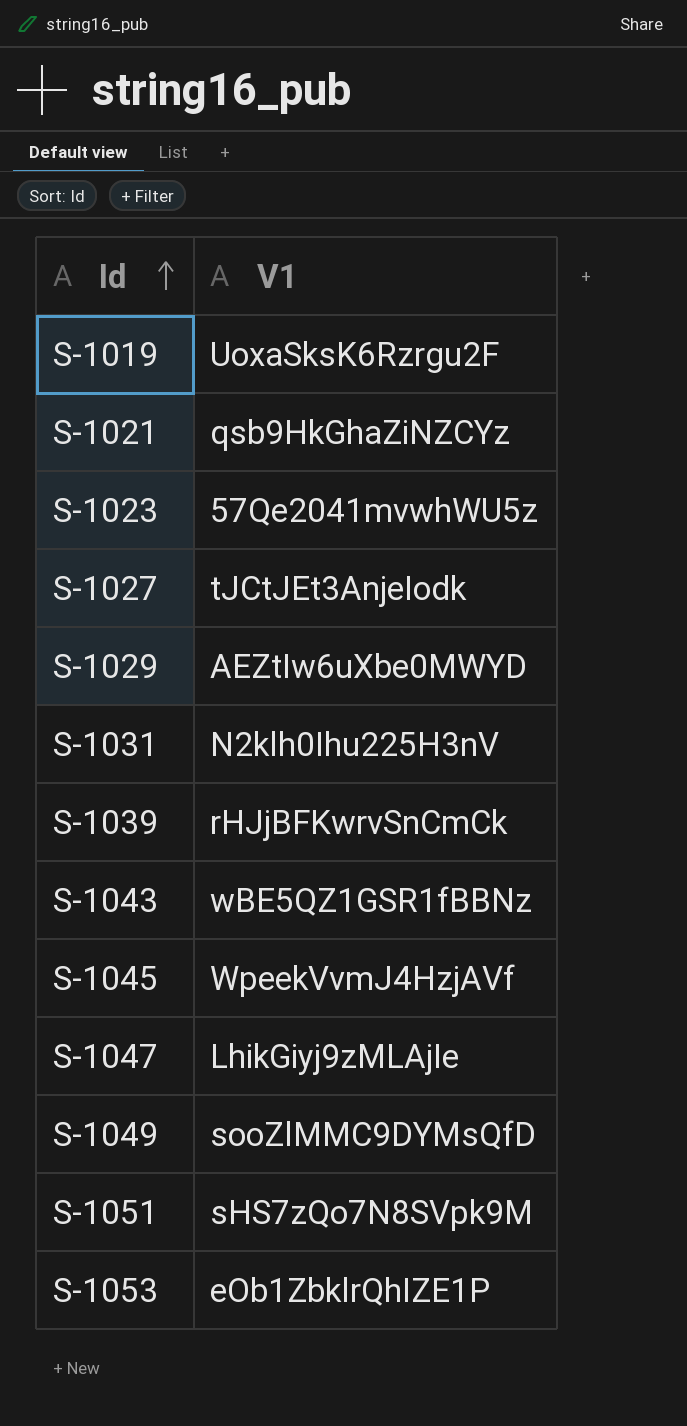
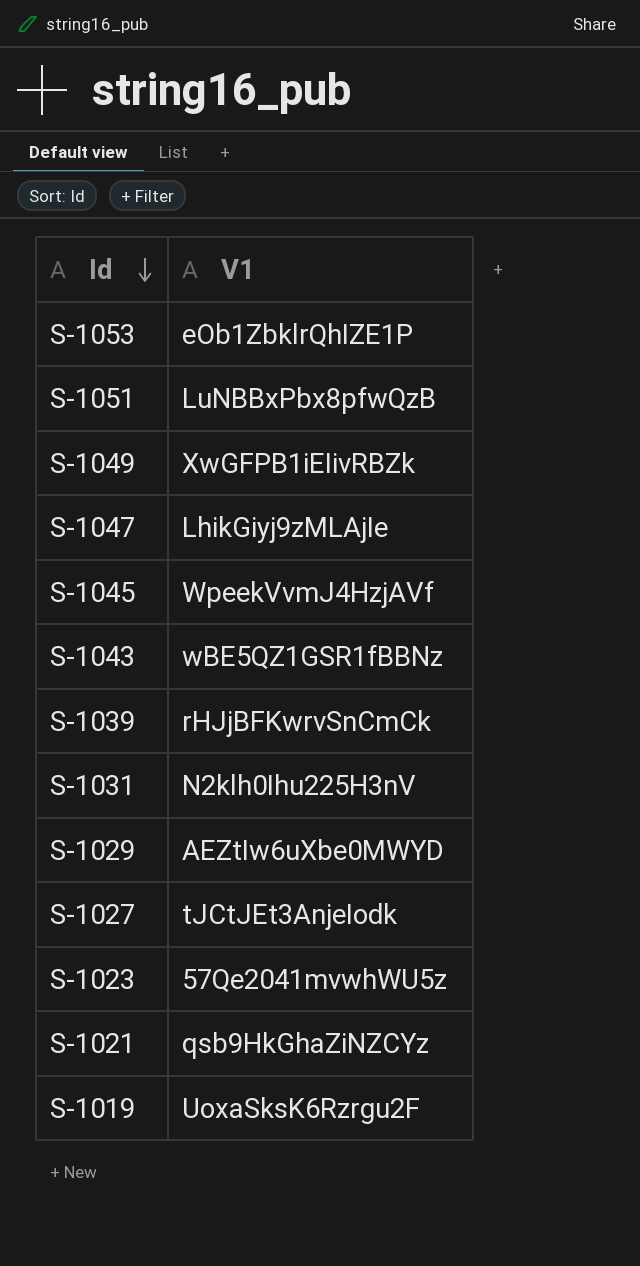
row order: Id ascending -> Id descending
S-1051 | V1: sHS7zQo7N8SVpk9M -> LuNBBxPbx8pfwQzB
S-1049 | V1: sooZlMMC9DYMsQfD -> XwGFPB1iEIivRBZk

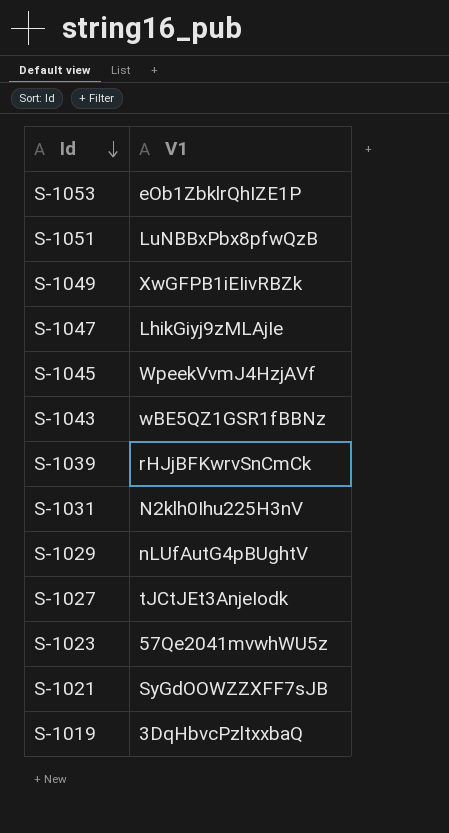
S-1029 | V1: AEZtIw6uXbe0MWYD -> nLUfAutG4pBUghtV
S-1021 | V1: qsb9HkGhaZiNZCYz -> SyGdOOWZZXFF7sJB
S-1019 | V1: UoxaSksK6Rzrgu2F -> 3DqHbvcPzltxxbaQ

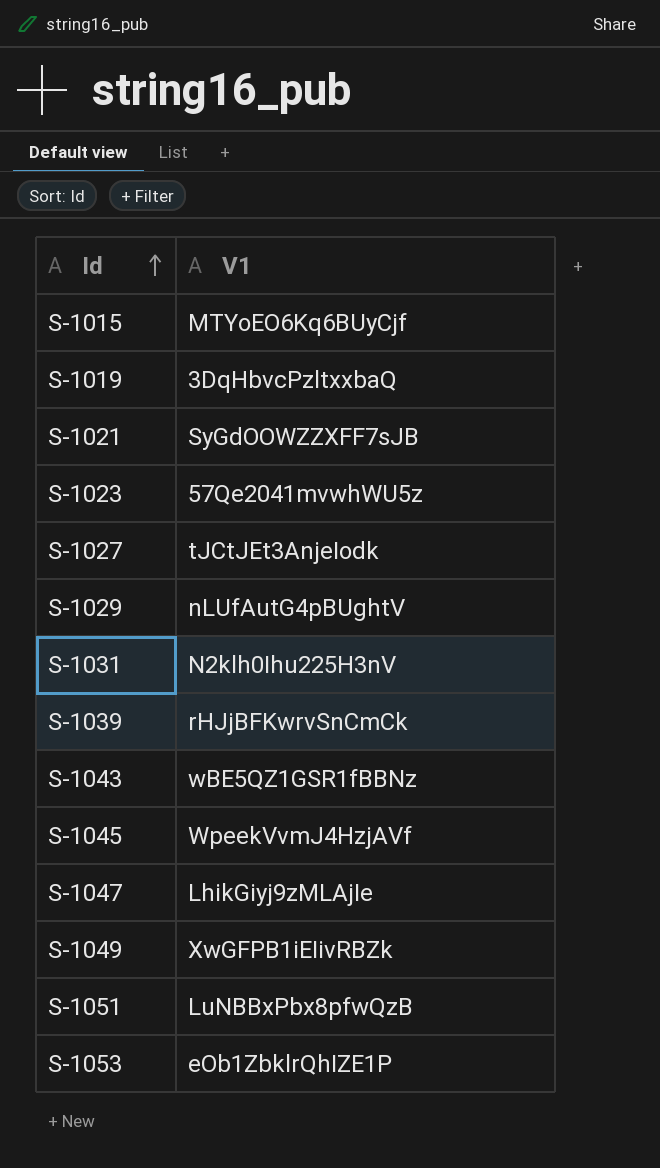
row order: Id descending -> Id ascending
row S-1015: none -> MTYoEO6Kq6BUyCjf

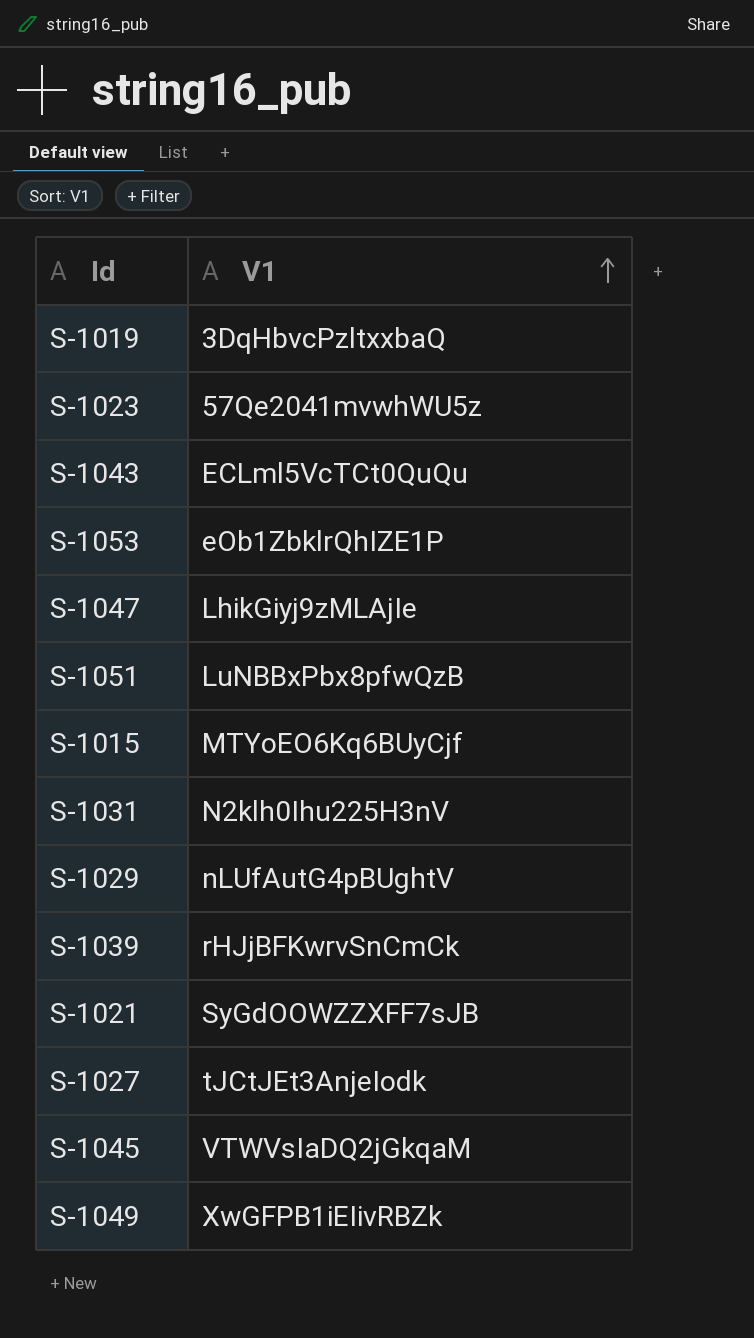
row order: Id ascending -> V1 ascending
S-1043 | V1: wBE5QZ1GSR1fBBNz -> ECLml5VcTCt0QuQu
S-1045 | V1: WpeekVvmJ4HzjAVf -> VTWVsIaDQ2jGkqaM

